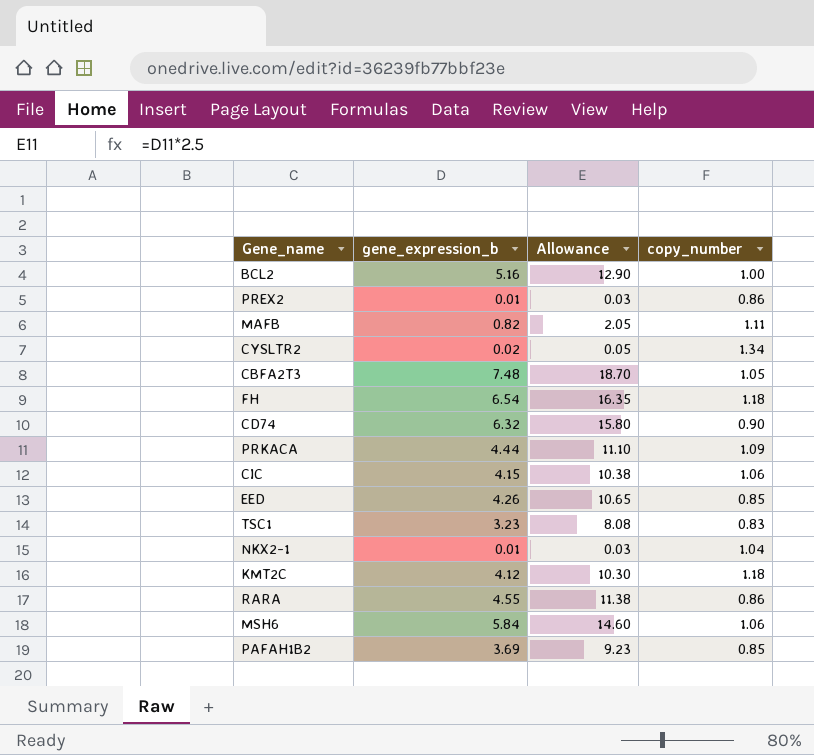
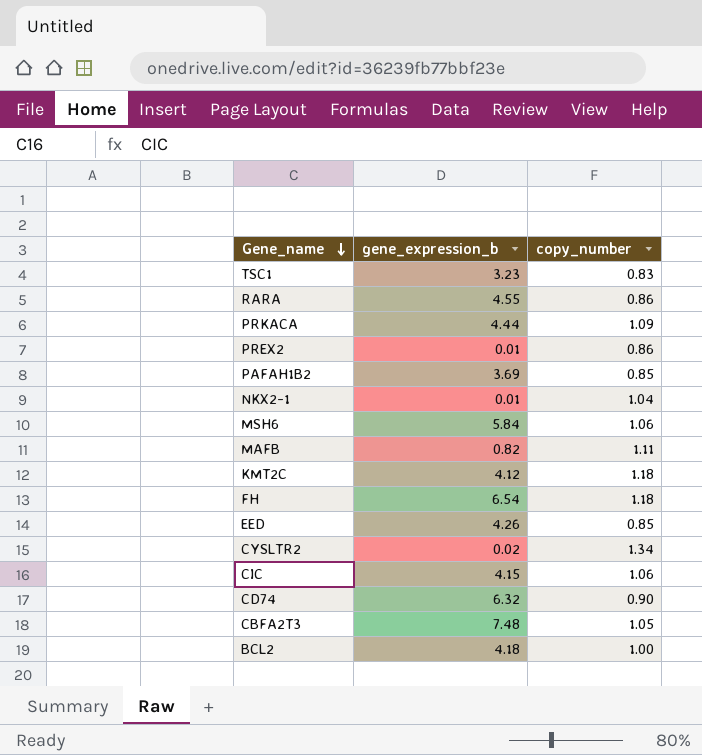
row order: none -> Gene_name descending
column Allowance | formula: [gene_expression_b] * 2.5 -> none
BCL2 | gene_expression_b: 5.16 -> 4.18

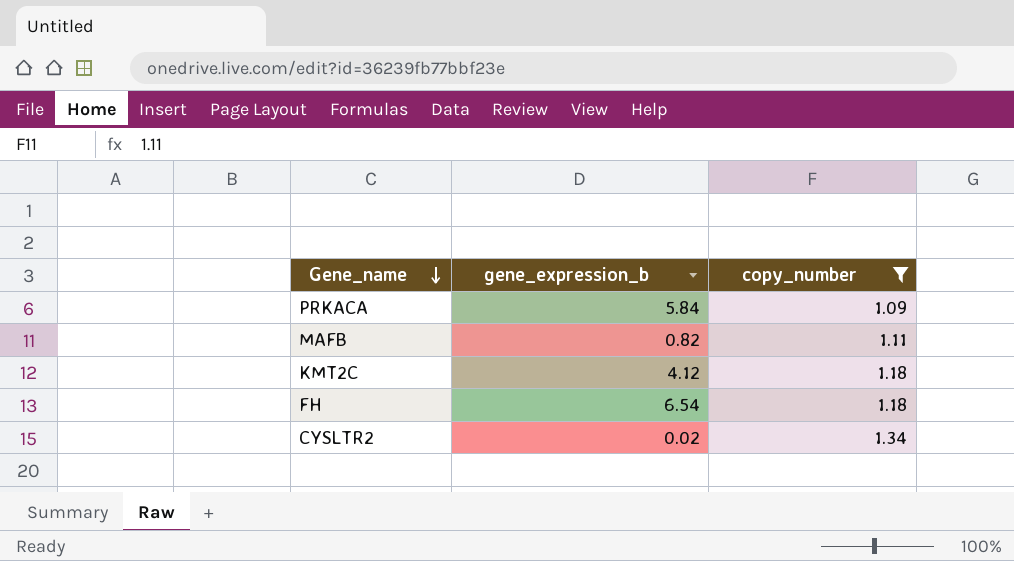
filter: none -> copy_number >= 1.09
PRKACA | gene_expression_b: 4.44 -> 5.84

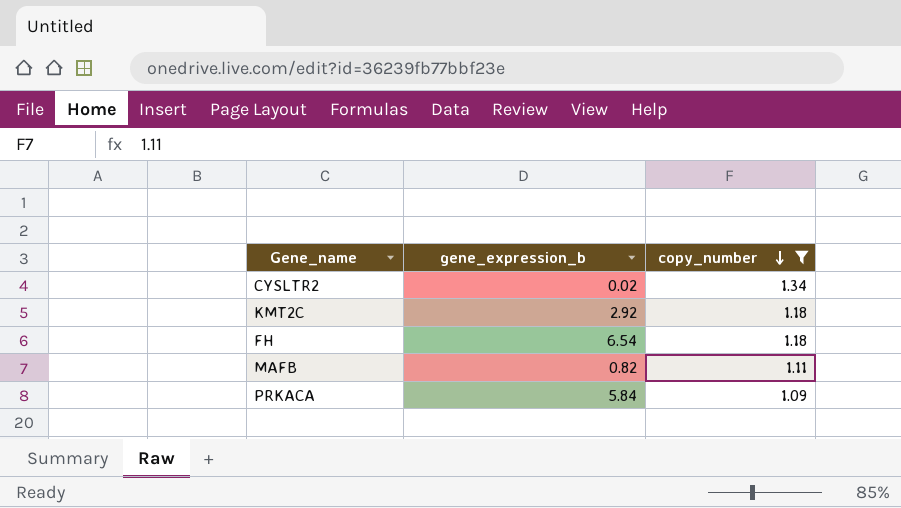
row order: Gene_name descending -> copy_number descending
KMT2C | gene_expression_b: 4.12 -> 2.92

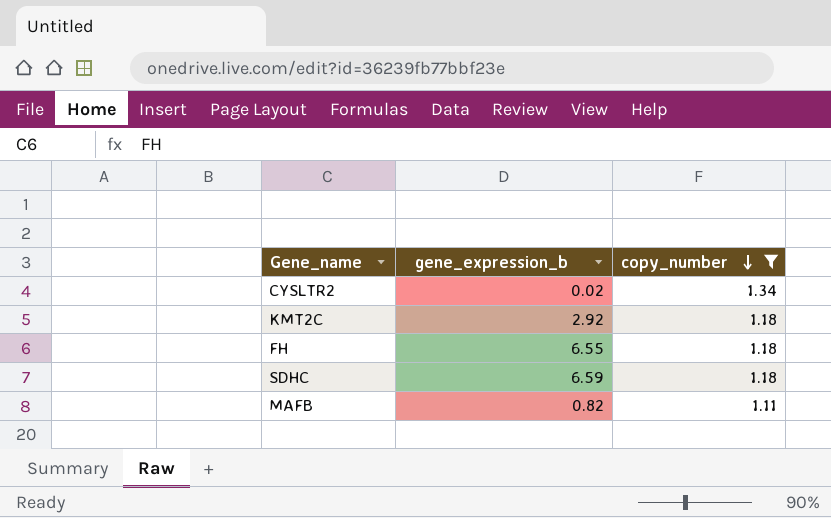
row PRKACA: 5.84 | 1.09 -> none
FH | gene_expression_b: 6.54 -> 6.55
row SDHC: none -> 6.59 | 1.18

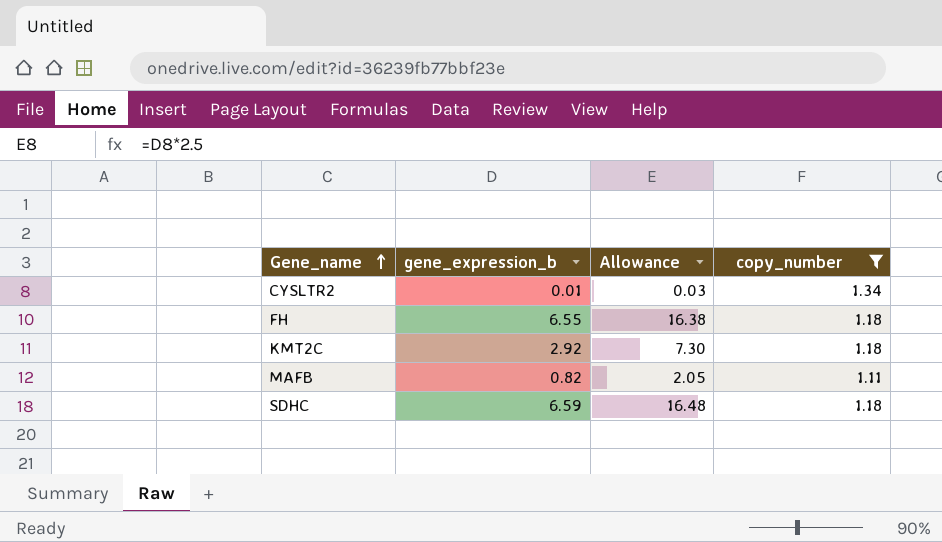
row order: copy_number descending -> Gene_name ascending
column Allowance | formula: none -> [gene_expression_b] * 2.5
CYSLTR2 | gene_expression_b: 0.02 -> 0.01

